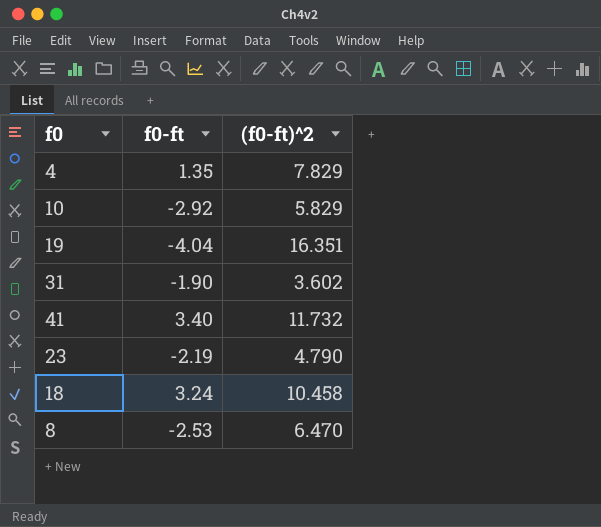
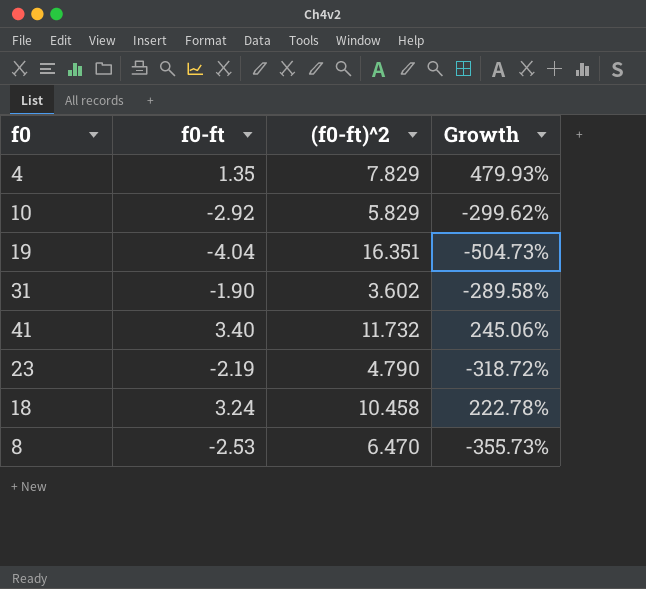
column Growth | formula: none -> ([(f0-ft)^2] - [f0-ft]) / [f0-ft]

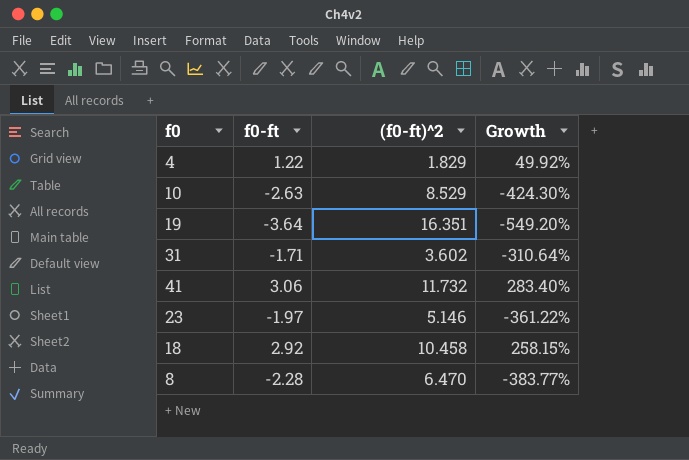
4 | f0-ft: 1.35 -> 1.22
4 | (f0-ft)^2: 7.829 -> 1.829
4 | Growth: 479.93% -> 49.92%
10 | f0-ft: -2.92 -> -2.63
10 | (f0-ft)^2: 5.829 -> 8.529
10 | Growth: -299.62% -> -424.30%
19 | f0-ft: -4.04 -> -3.64
19 | Growth: -504.73% -> -549.20%
31 | f0-ft: -1.90 -> -1.71
31 | Growth: -289.58% -> -310.64%
41 | f0-ft: 3.40 -> 3.06
41 | Growth: 245.06% -> 283.40%
23 | f0-ft: -2.19 -> -1.97
23 | (f0-ft)^2: 4.790 -> 5.146
23 | Growth: -318.72% -> -361.22%
18 | f0-ft: 3.24 -> 2.92
18 | Growth: 222.78% -> 258.15%
8 | f0-ft: -2.53 -> -2.28
8 | Growth: -355.73% -> -383.77%

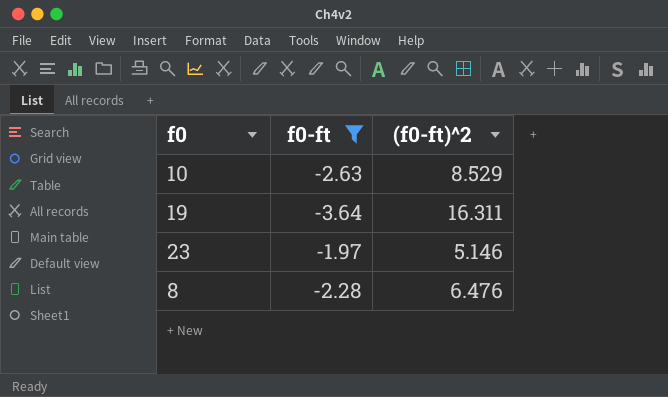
filter: none -> f0-ft <= -1.97
column Growth | formula: ([(f0-ft)^2] - [f0-ft]) / [f0-ft] -> none
19 | (f0-ft)^2: 16.351 -> 16.311
8 | (f0-ft)^2: 6.470 -> 6.476

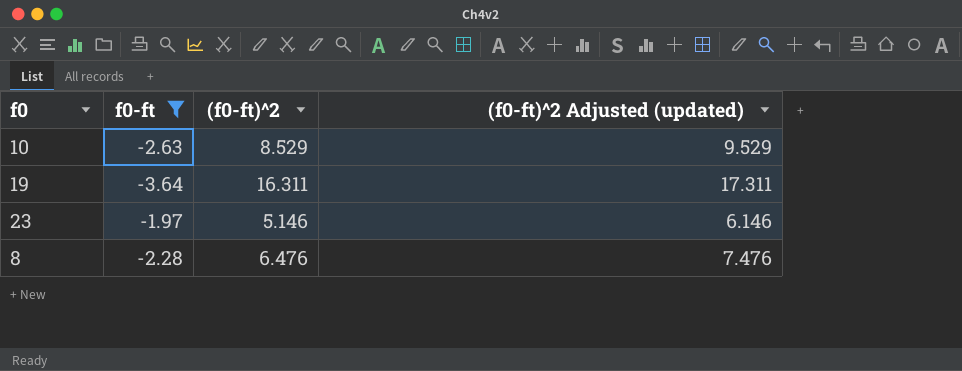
column (f0-ft)^2 Adjusted (updated) | formula: none -> [(f0-ft)^2] + 1

